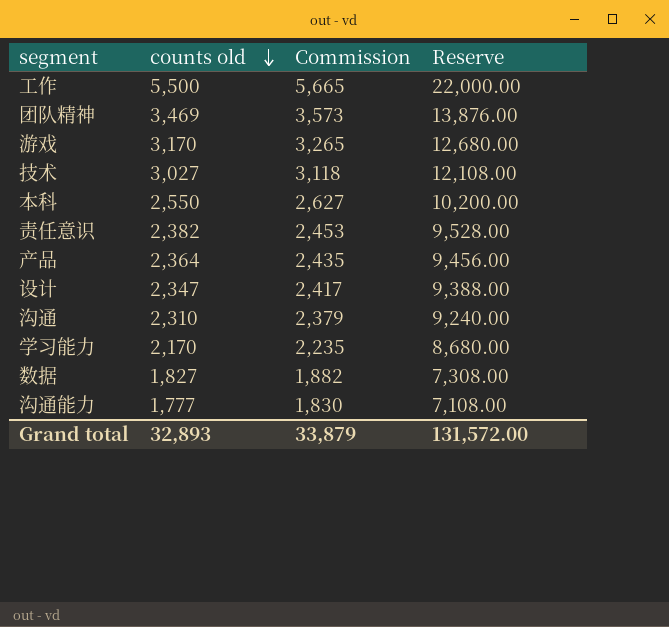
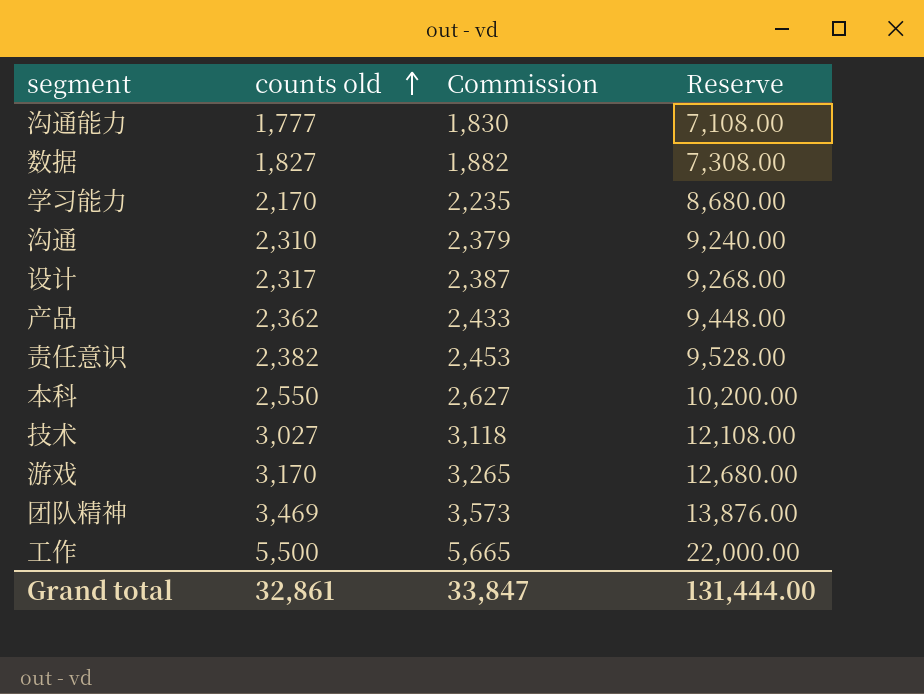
row order: counts old descending -> counts old ascending
设计 | counts old: 2,347 -> 2,317
设计 | Commission: 2,417 -> 2,387
设计 | Reserve: 9,388.00 -> 9,268.00
产品 | counts old: 2,364 -> 2,362
产品 | Commission: 2,435 -> 2,433
产品 | Reserve: 9,456.00 -> 9,448.00
Grand total | counts old: 32,893 -> 32,861
Grand total | Commission: 33,879 -> 33,847
Grand total | Reserve: 131,572.00 -> 131,444.00

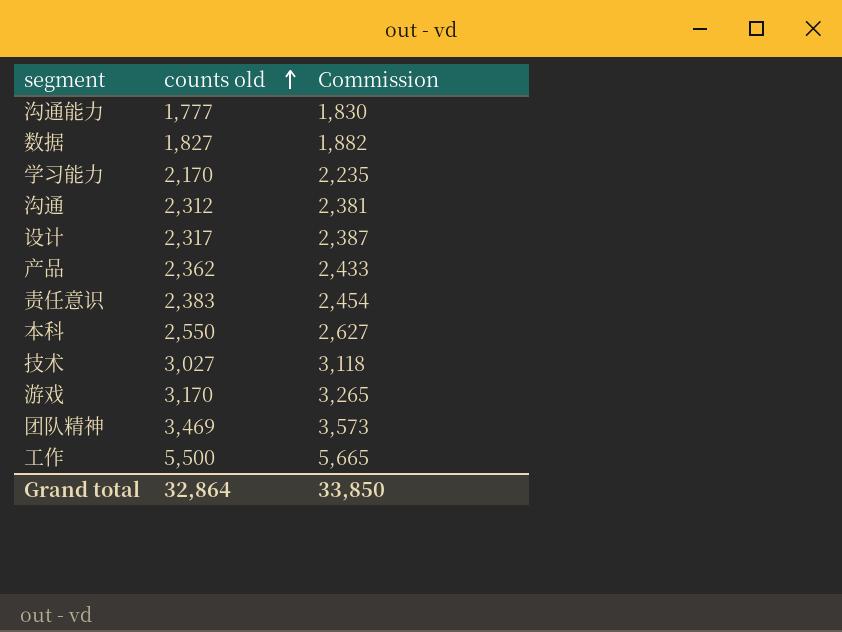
column Reserve | formula: [counts old] * 4 -> none
沟通 | counts old: 2,310 -> 2,312
沟通 | Commission: 2,379 -> 2,381
责任意识 | counts old: 2,382 -> 2,383
责任意识 | Commission: 2,453 -> 2,454
Grand total | counts old: 32,861 -> 32,864
Grand total | Commission: 33,847 -> 33,850

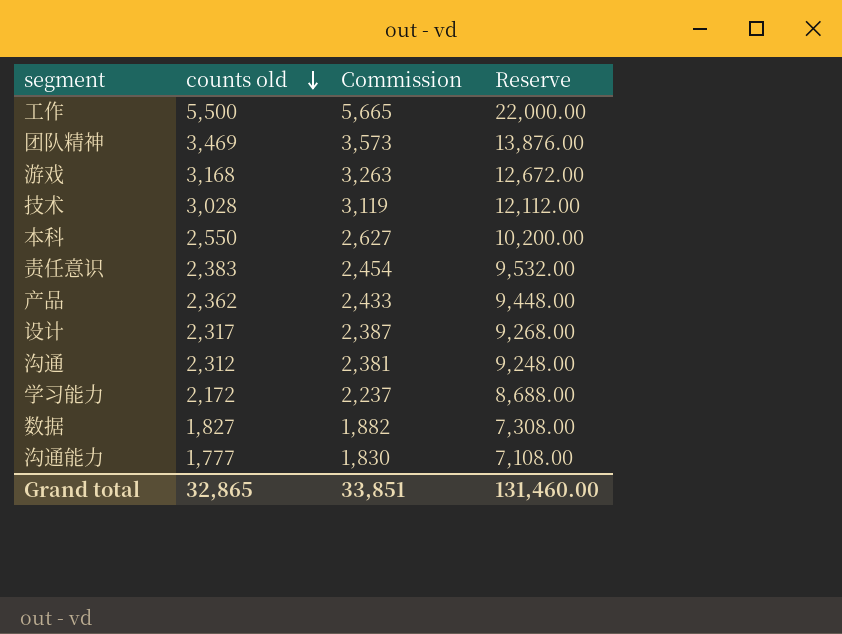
row order: counts old ascending -> counts old descending
column Reserve | formula: none -> [counts old] * 4
游戏 | counts old: 3,170 -> 3,168
游戏 | Commission: 3,265 -> 3,263
技术 | counts old: 3,027 -> 3,028
技术 | Commission: 3,118 -> 3,119
学习能力 | counts old: 2,170 -> 2,172
学习能力 | Commission: 2,235 -> 2,237
Grand total | counts old: 32,864 -> 32,865
Grand total | Commission: 33,850 -> 33,851

